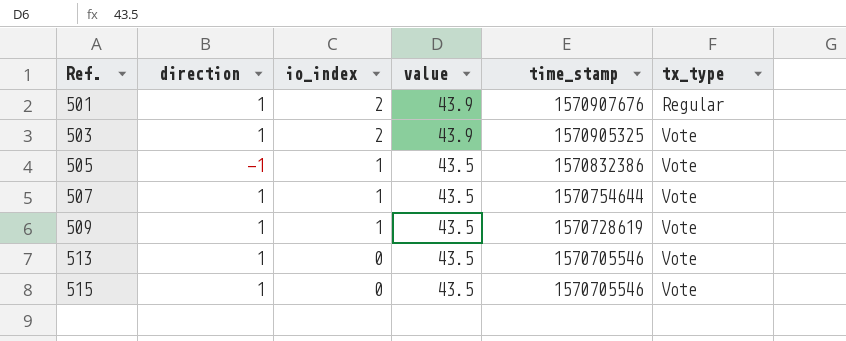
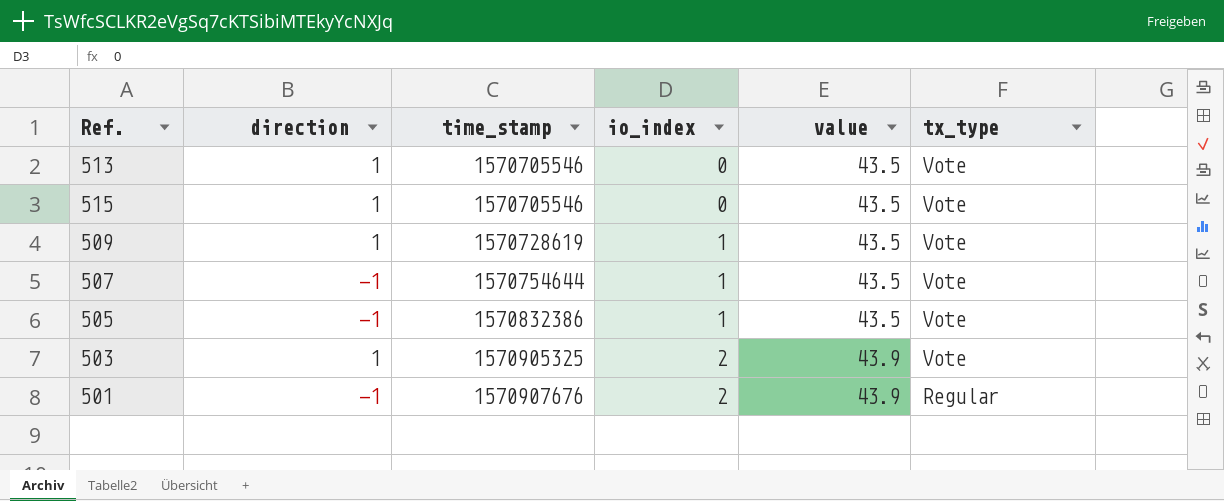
row order: Ref. ascending -> time_stamp ascending
column time_stamp | position: 5 -> 3
507 | direction: 1 -> -1
501 | direction: 1 -> -1

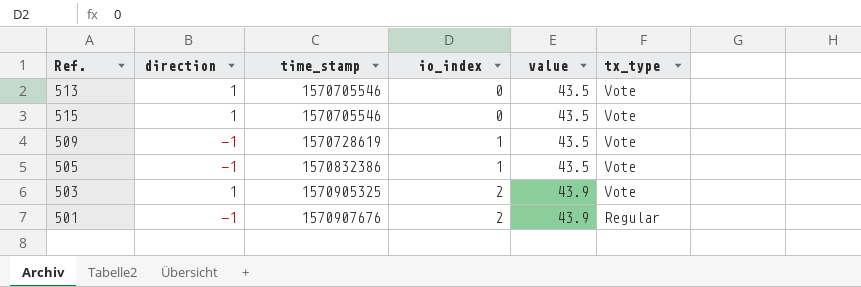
row 507: -1 | 1570754644 | 1 | 43.5 | Vote -> none
509 | direction: 1 -> -1

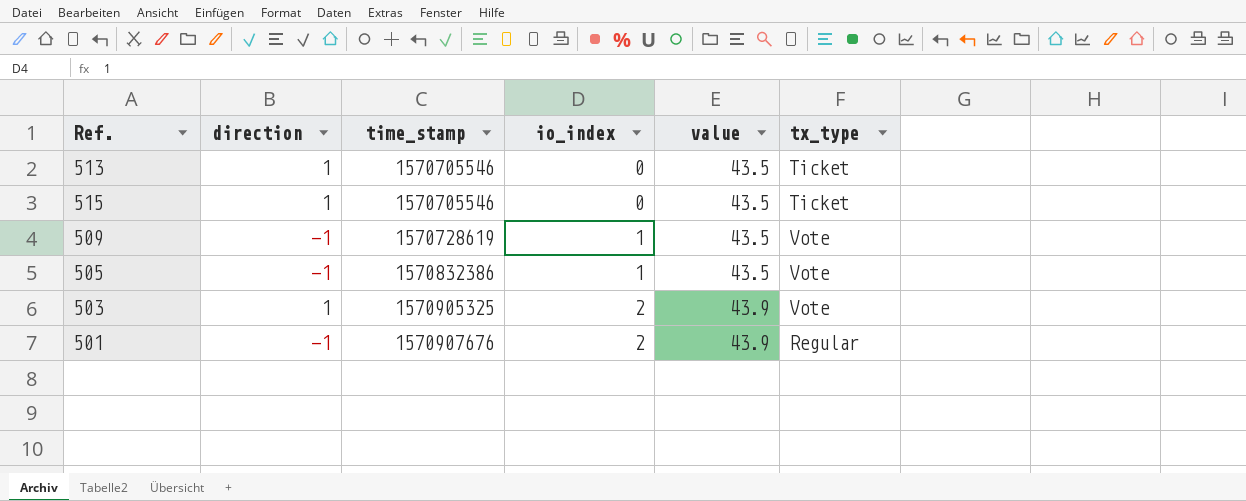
513 | tx_type: Vote -> Ticket
515 | tx_type: Vote -> Ticket

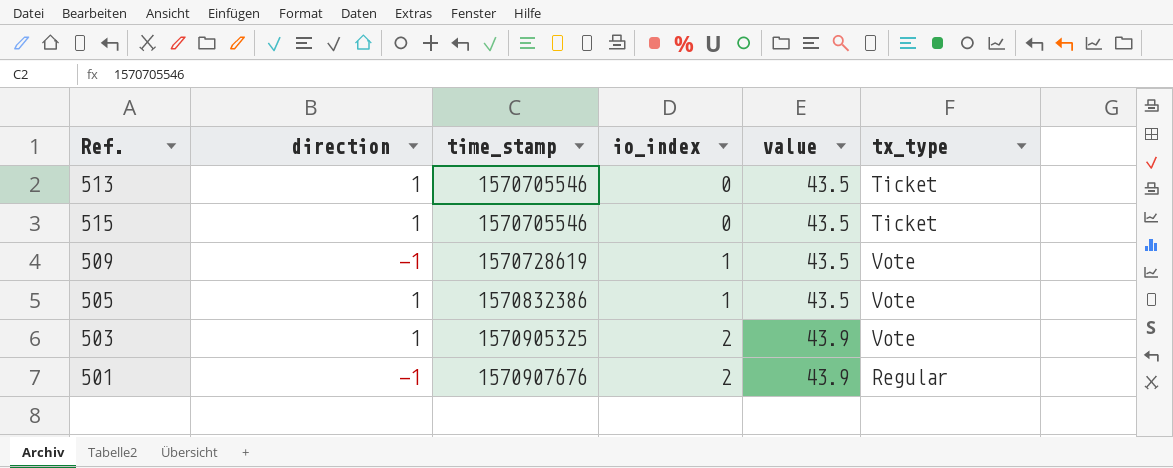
505 | direction: -1 -> 1

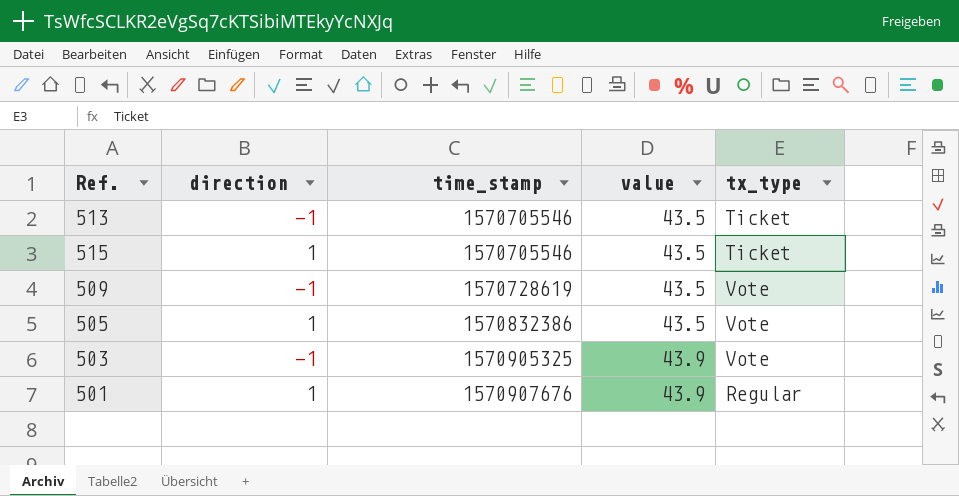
column io_index | position: 4 -> none
513 | direction: 1 -> -1
503 | direction: 1 -> -1
501 | direction: -1 -> 1

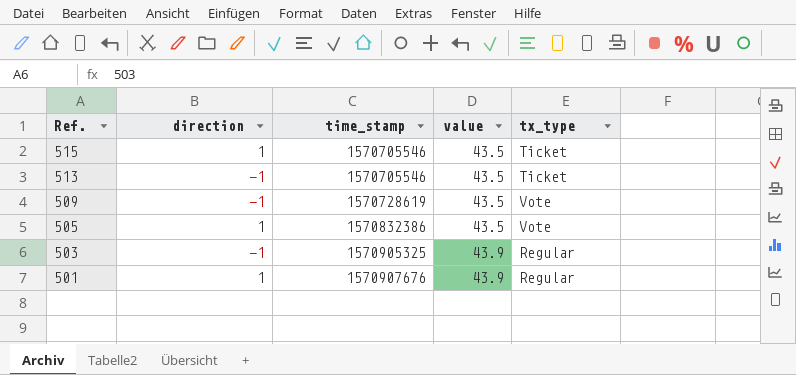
row order: time_stamp ascending -> Ref. descending
503 | tx_type: Vote -> Regular

